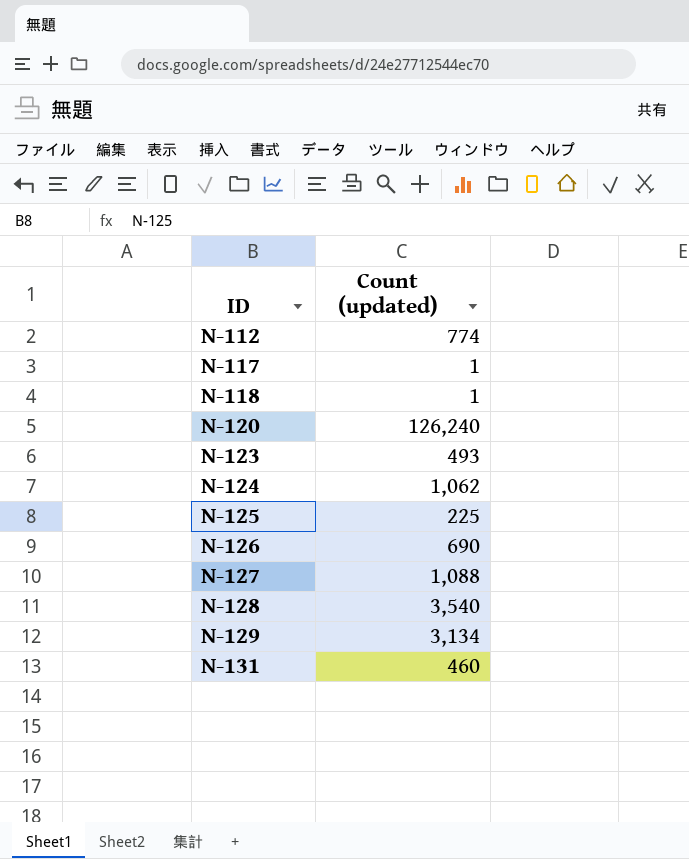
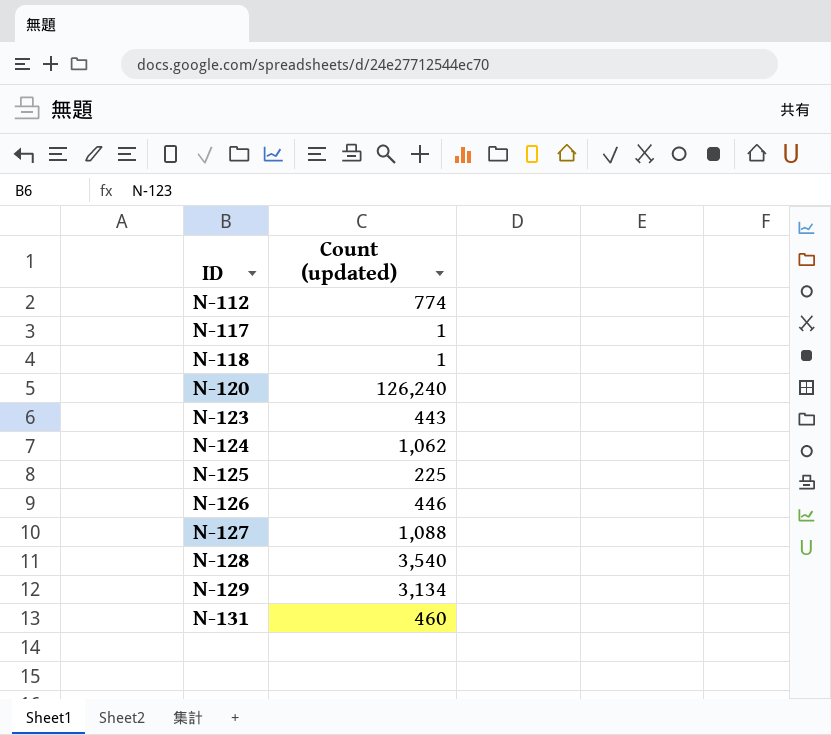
N-123 | Count (updated): 493 -> 443
N-126 | Count (updated): 690 -> 446

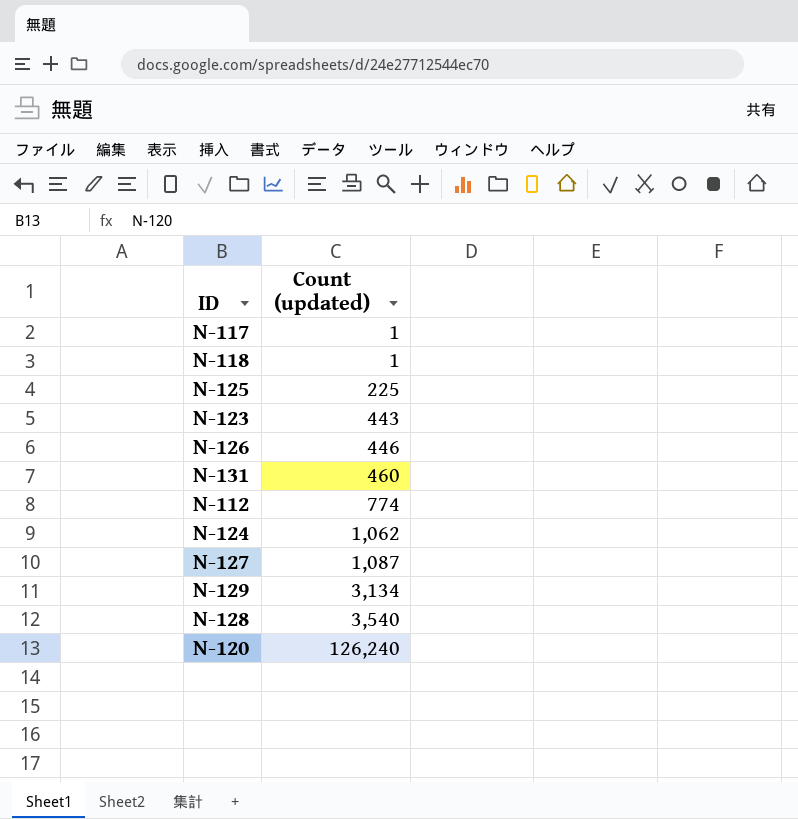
row order: ID ascending -> Count (updated) ascending
N-127 | Count (updated): 1,088 -> 1,087

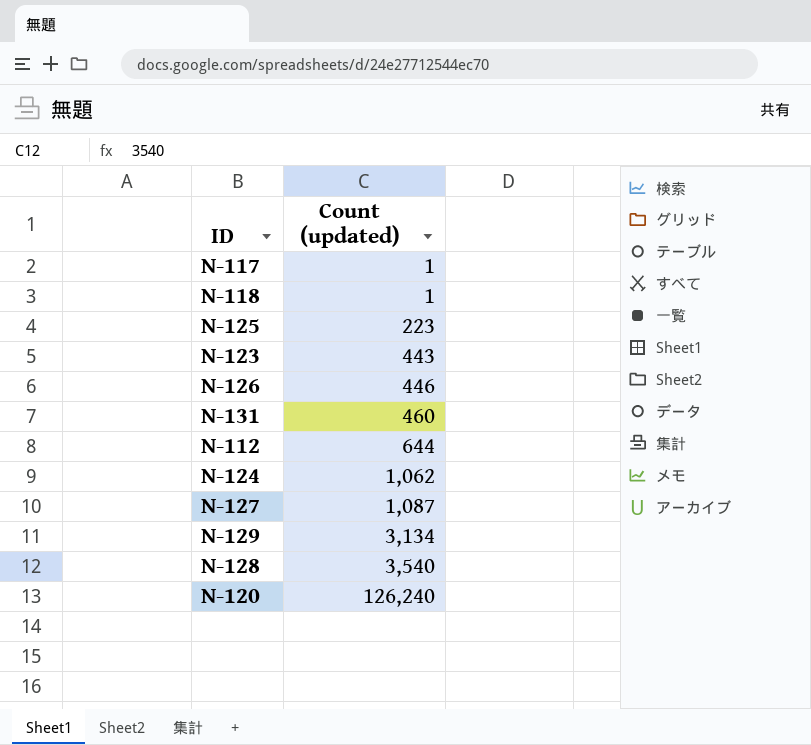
N-125 | Count (updated): 225 -> 223
N-112 | Count (updated): 774 -> 644

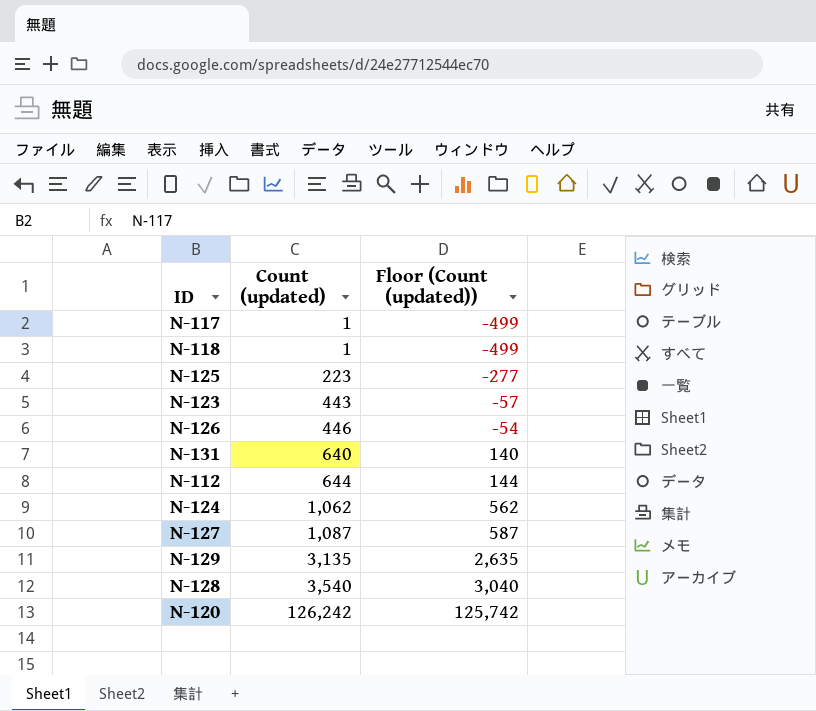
column Floor (Count (updated)) | formula: none -> [Count (updated)] - 500
N-131 | Count (updated): 460 -> 640
N-129 | Count (updated): 3,134 -> 3,135
N-120 | Count (updated): 126,240 -> 126,242

